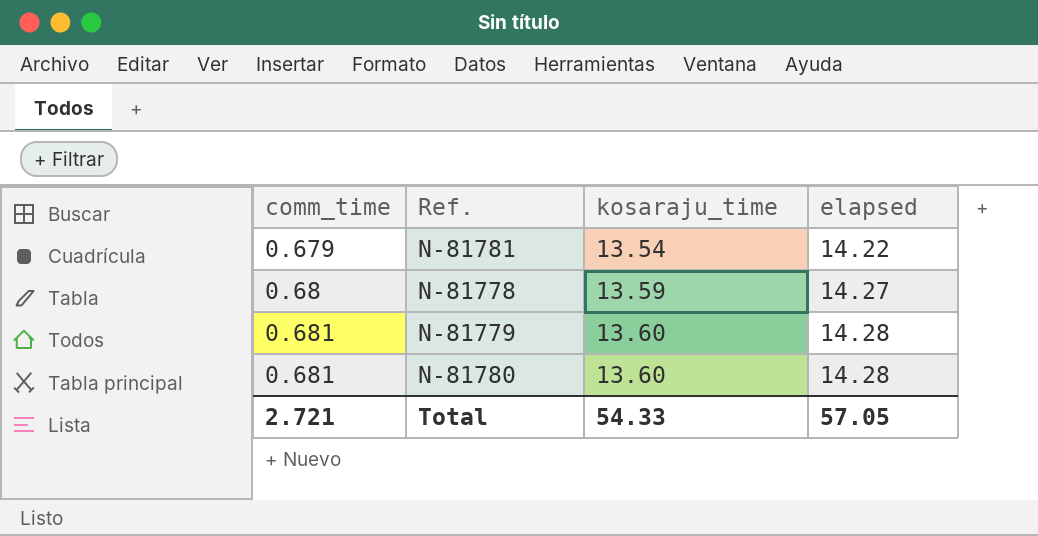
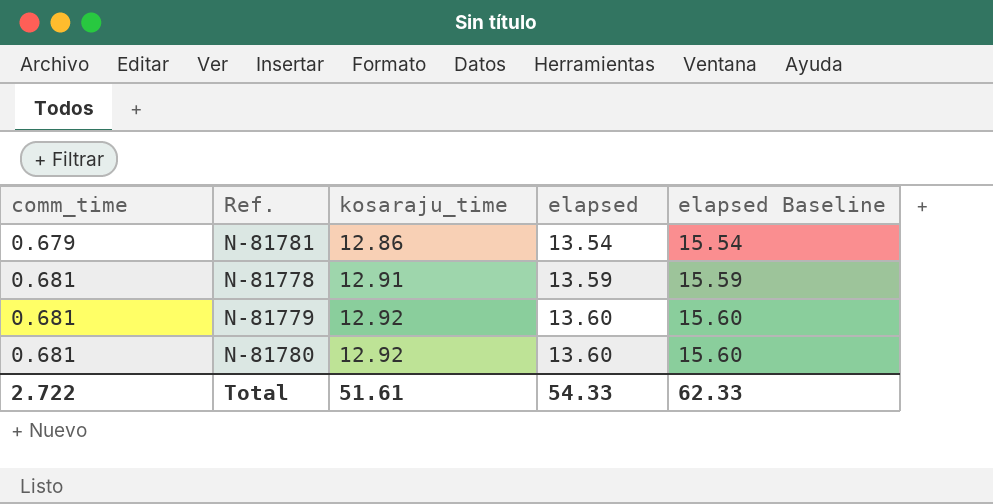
column elapsed Baseline | formula: none -> [elapsed] + 2
N-81781 | kosaraju_time: 13.54 -> 12.86
N-81781 | elapsed: 14.22 -> 13.54
N-81778 | comm_time: 0.68 -> 0.681
N-81778 | kosaraju_time: 13.59 -> 12.91
N-81778 | elapsed: 14.27 -> 13.59
N-81779 | kosaraju_time: 13.60 -> 12.92
N-81779 | elapsed: 14.28 -> 13.60
N-81780 | kosaraju_time: 13.60 -> 12.92
N-81780 | elapsed: 14.28 -> 13.60
Total | comm_time: 2.721 -> 2.722
Total | kosaraju_time: 54.33 -> 51.61
Total | elapsed: 57.05 -> 54.33

